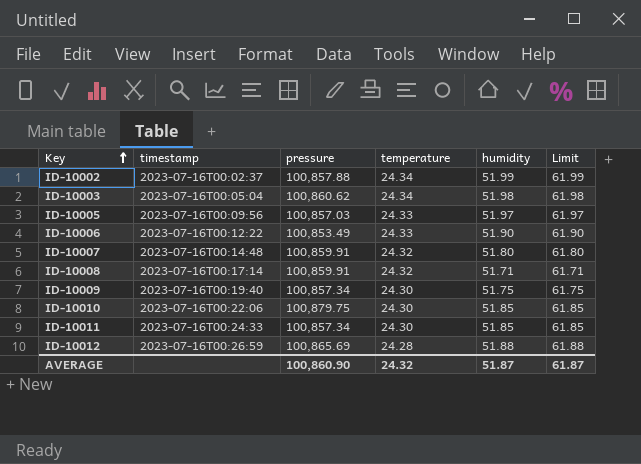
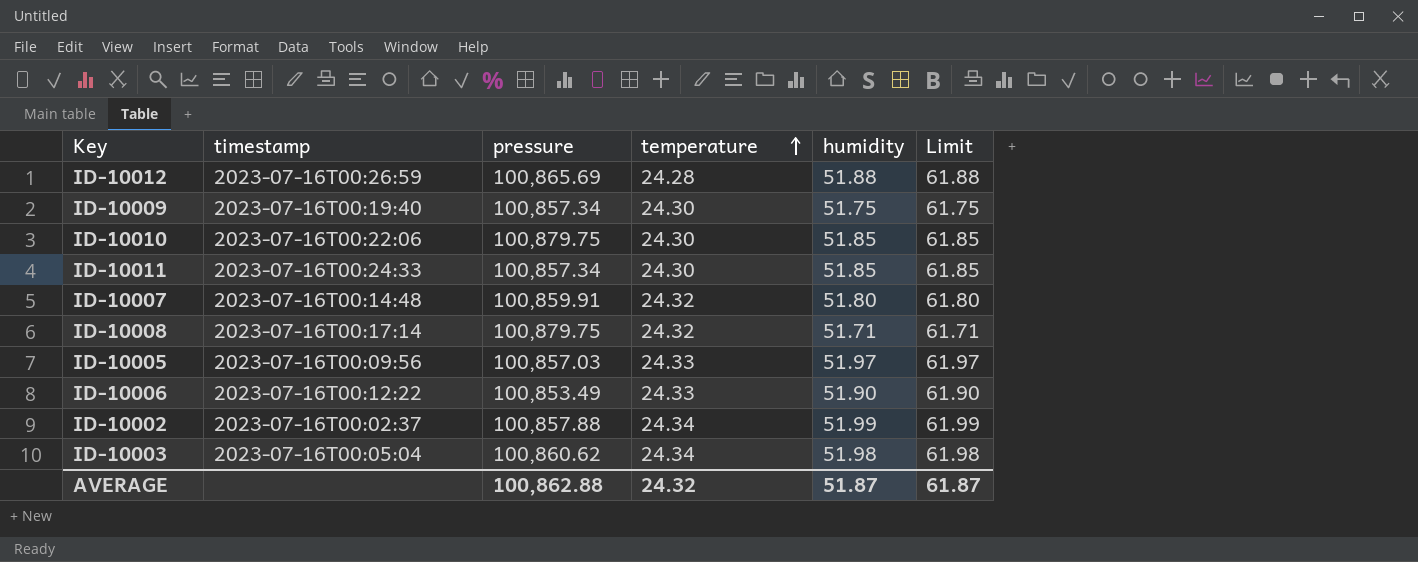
row order: Key ascending -> temperature ascending
ID-10008 | pressure: 100,859.91 -> 100,879.75
AVERAGE | pressure: 100,860.90 -> 100,862.88

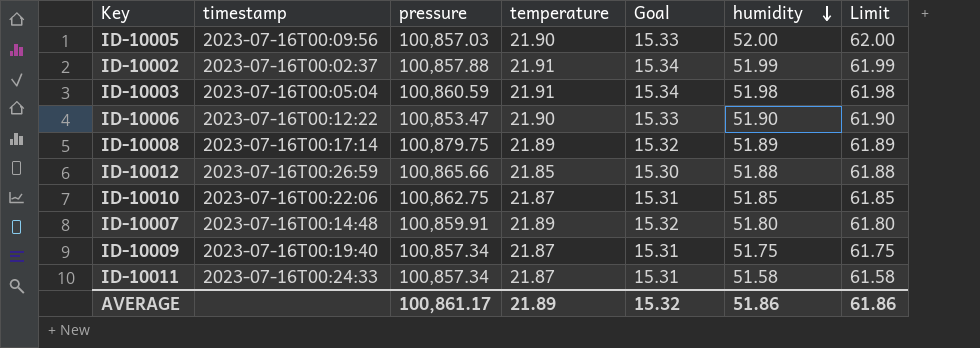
row order: temperature ascending -> humidity descending
column Goal | formula: none -> [temperature] * 0.7
ID-10005 | temperature: 24.33 -> 21.90
ID-10005 | humidity: 51.97 -> 52.00
ID-10005 | Limit: 61.97 -> 62.00
ID-10002 | temperature: 24.34 -> 21.91
ID-10003 | pressure: 100,860.62 -> 100,860.59
ID-10003 | temperature: 24.34 -> 21.91
ID-10006 | pressure: 100,853.49 -> 100,853.47
ID-10006 | temperature: 24.33 -> 21.90
ID-10008 | temperature: 24.32 -> 21.89
ID-10008 | humidity: 51.71 -> 51.89
ID-10008 | Limit: 61.71 -> 61.89
ID-10012 | pressure: 100,865.69 -> 100,865.66
ID-10012 | temperature: 24.28 -> 21.85
ID-10010 | pressure: 100,879.75 -> 100,862.75
ID-10010 | temperature: 24.30 -> 21.87
ID-10007 | temperature: 24.32 -> 21.89
ID-10009 | temperature: 24.30 -> 21.87
ID-10011 | temperature: 24.30 -> 21.87
ID-10011 | humidity: 51.85 -> 51.58
ID-10011 | Limit: 61.85 -> 61.58
AVERAGE | pressure: 100,862.88 -> 100,861.17
AVERAGE | temperature: 24.32 -> 21.89
AVERAGE | humidity: 51.87 -> 51.86
AVERAGE | Limit: 61.87 -> 61.86

